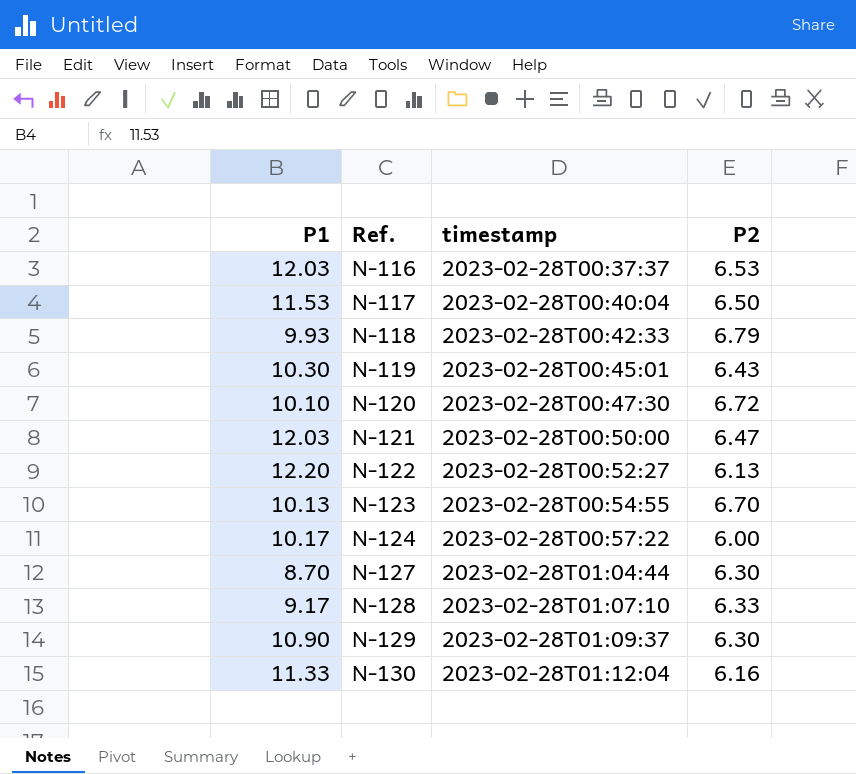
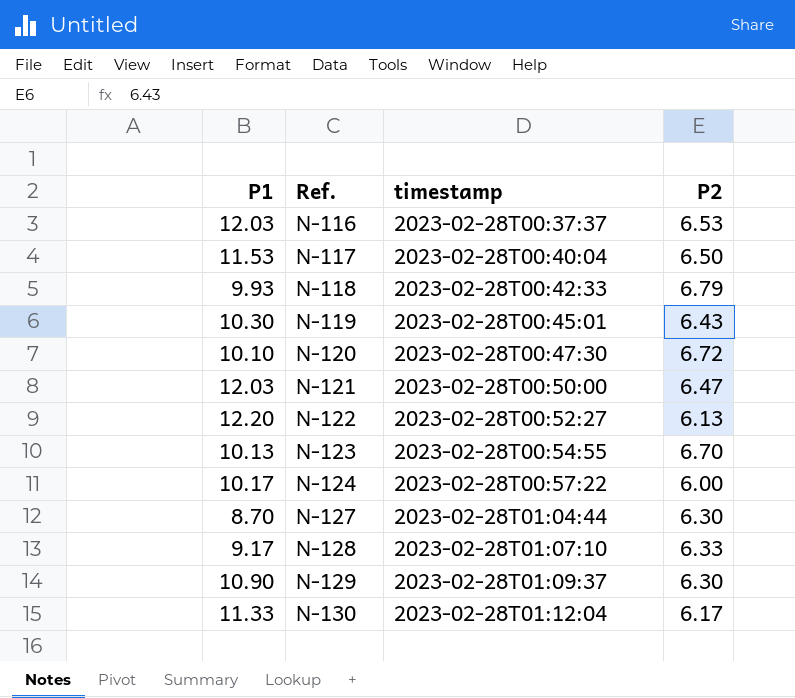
N-130 | P2: 6.16 -> 6.17

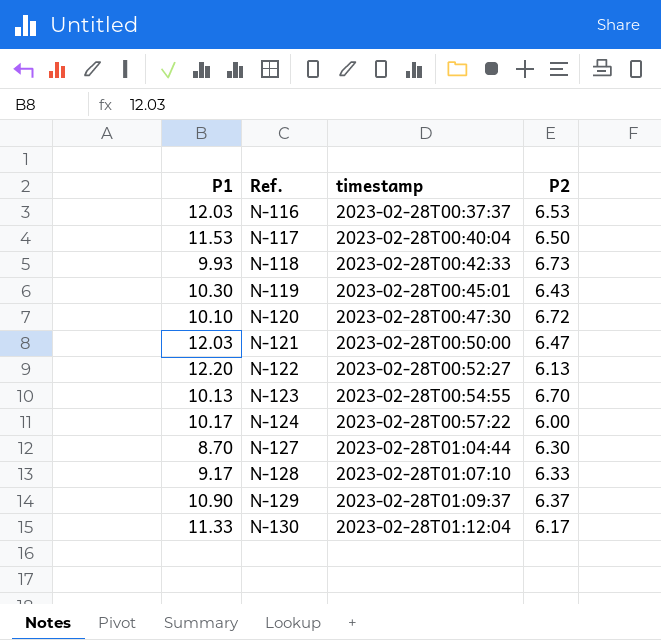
N-118 | P2: 6.79 -> 6.73
N-129 | P2: 6.30 -> 6.37

